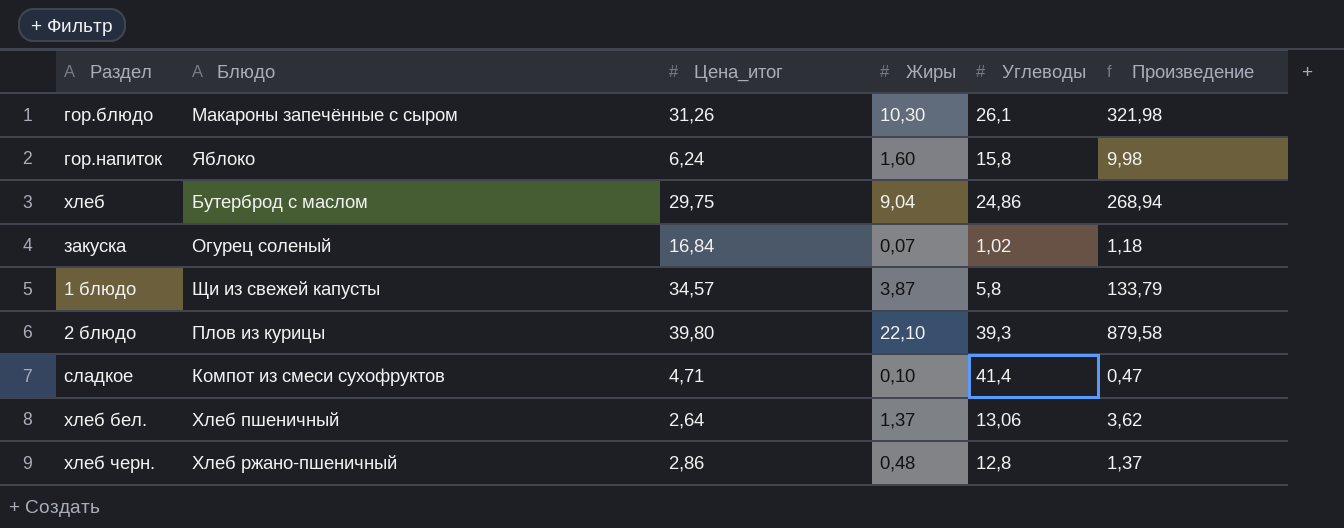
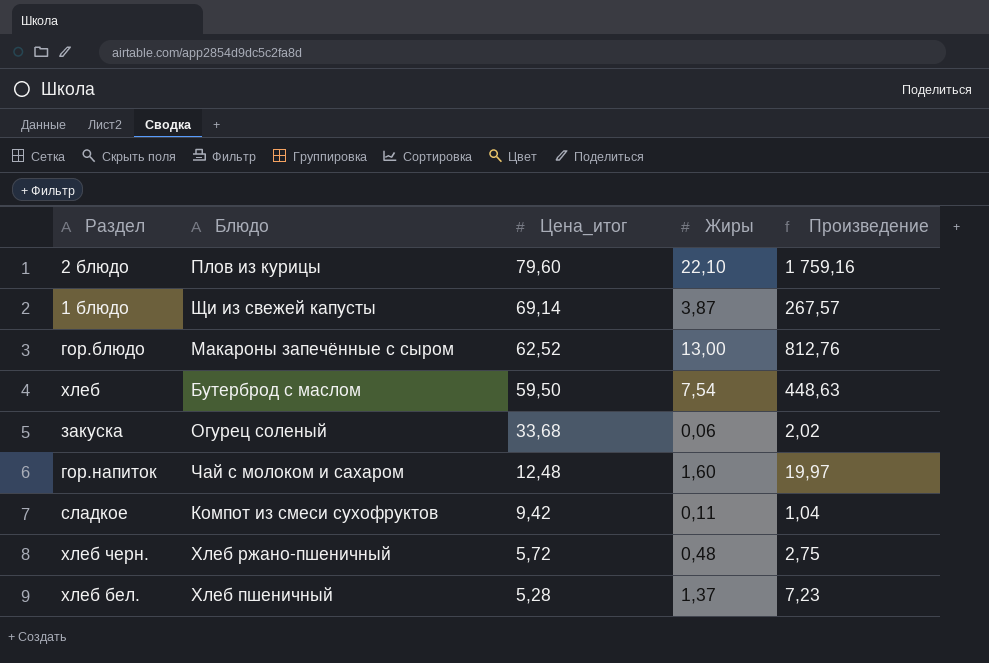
row order: none -> Цена_итог descending
column Углеводы | position: 5 -> none
2 блюдо | Цена_итог: 39,80 -> 79,60
2 блюдо | Произведение: 879,58 -> 1 759,16
1 блюдо | Цена_итог: 34,57 -> 69,14
1 блюдо | Произведение: 133,79 -> 267,57
гор.блюдо | Цена_итог: 31,26 -> 62,52
гор.блюдо | Жиры: 10,30 -> 13,00
гор.блюдо | Произведение: 321,98 -> 812,76
хлеб | Цена_итог: 29,75 -> 59,50
хлеб | Жиры: 9,04 -> 7,54
хлеб | Произведение: 268,94 -> 448,63
закуска | Цена_итог: 16,84 -> 33,68
закуска | Жиры: 0,07 -> 0,06
закуска | Произведение: 1,18 -> 2,02
гор.напиток | Блюдо: Яблоко -> Чай с молоком и сахаром
гор.напиток | Цена_итог: 6,24 -> 12,48
гор.напиток | Произведение: 9,98 -> 19,97
сладкое | Цена_итог: 4,71 -> 9,42
сладкое | Жиры: 0,10 -> 0,11
сладкое | Произведение: 0,47 -> 1,04
хлеб черн. | Цена_итог: 2,86 -> 5,72
хлеб черн. | Произведение: 1,37 -> 2,75
хлеб бел. | Цена_итог: 2,64 -> 5,28
хлеб бел. | Произведение: 3,62 -> 7,23

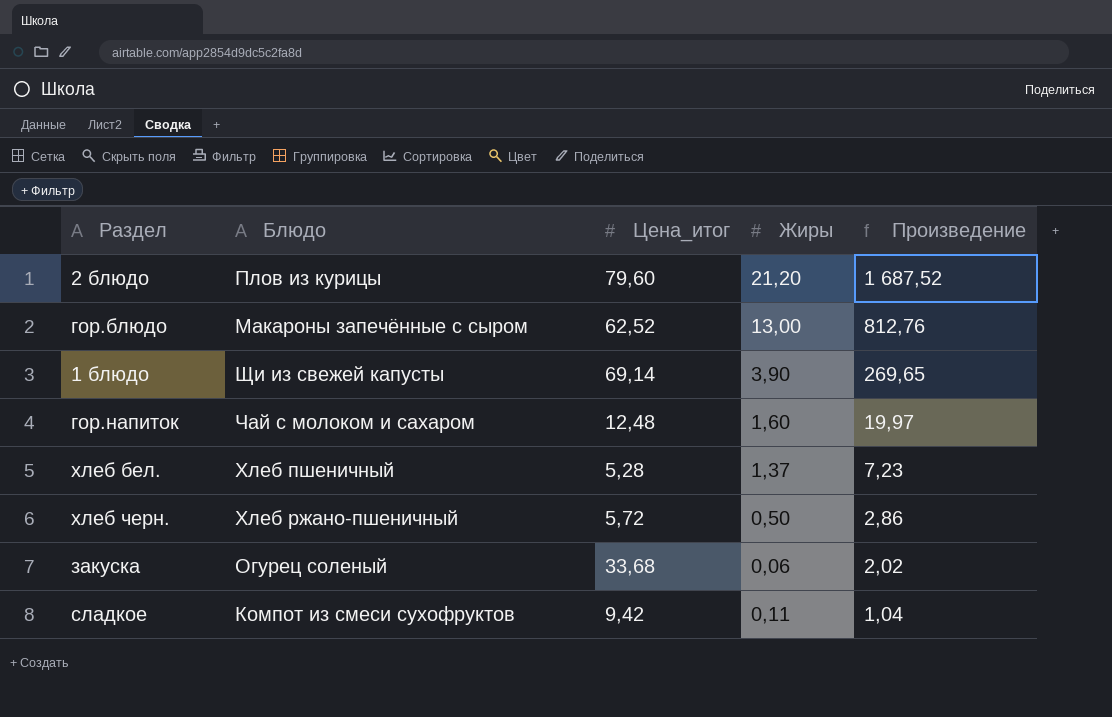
row order: Цена_итог descending -> Произведение descending
row хлеб: Бутерброд с маслом | 59,50 | 7,54 | 448,63 -> none
2 блюдо | Жиры: 22,10 -> 21,20
2 блюдо | Произведение: 1 759,16 -> 1 687,52
1 блюдо | Жиры: 3,87 -> 3,90
1 блюдо | Произведение: 267,57 -> 269,65
хлеб черн. | Жиры: 0,48 -> 0,50
хлеб черн. | Произведение: 2,75 -> 2,86

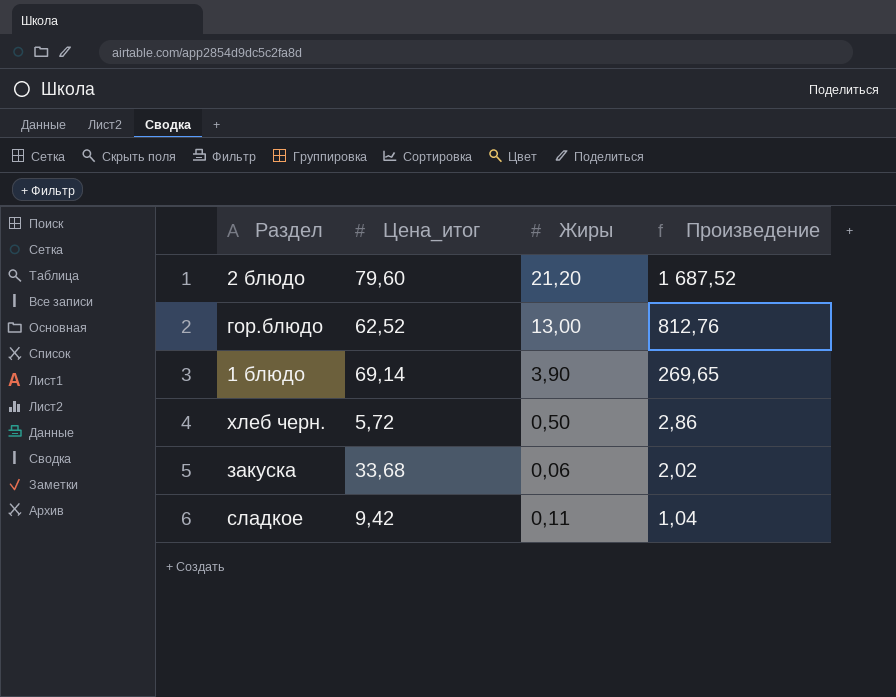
column Блюдо | position: 2 -> none
row гор.напиток: Чай с молоком и сахаром | 12,48 | 1,60 | 19,97 -> none
row хлеб бел.: Хлеб пшеничный | 5,28 | 1,37 | 7,23 -> none

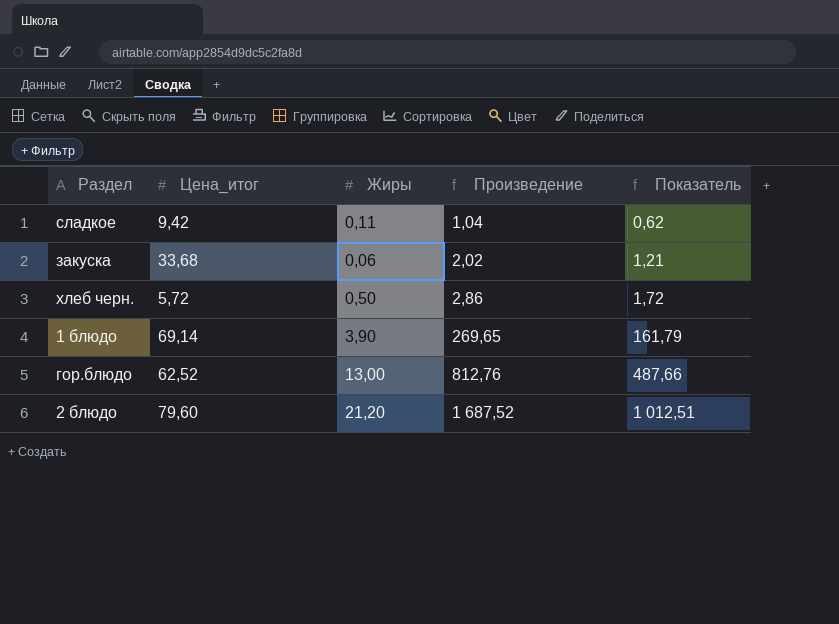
row order: Произведение descending -> Произведение ascending
column Показатель | formula: none -> [Произведение] * 0,6

